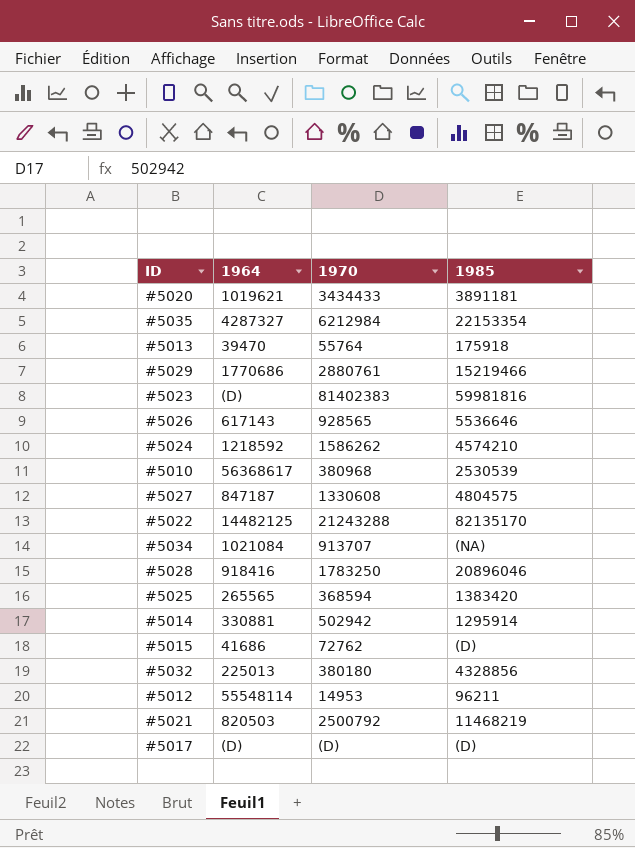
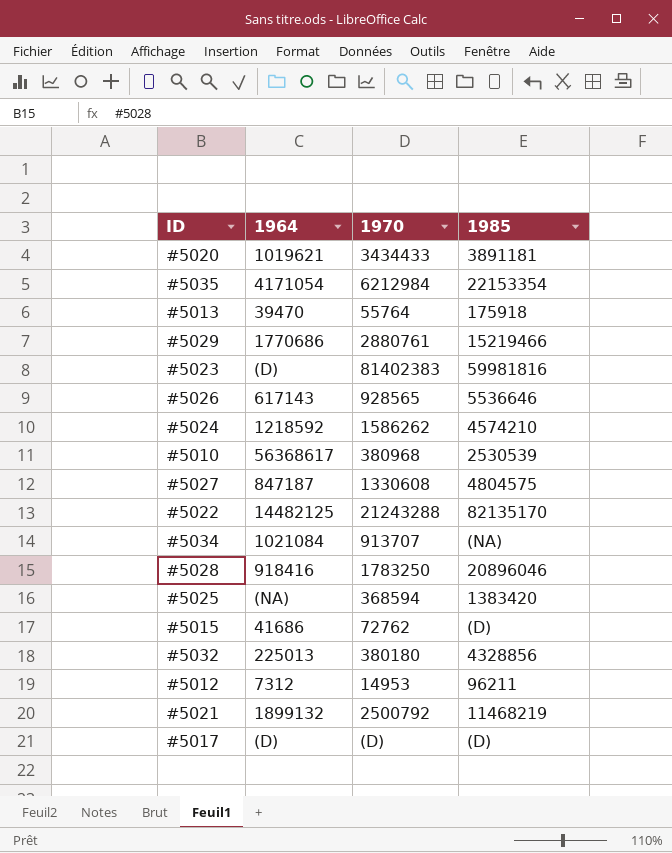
row #5014: 330881 | 502942 | 1295914 -> none
#5035 | 1964: 4287327 -> 4171054
#5025 | 1964: 265565 -> (NA)
#5012 | 1964: 55548114 -> 7312
#5021 | 1964: 820503 -> 1899132

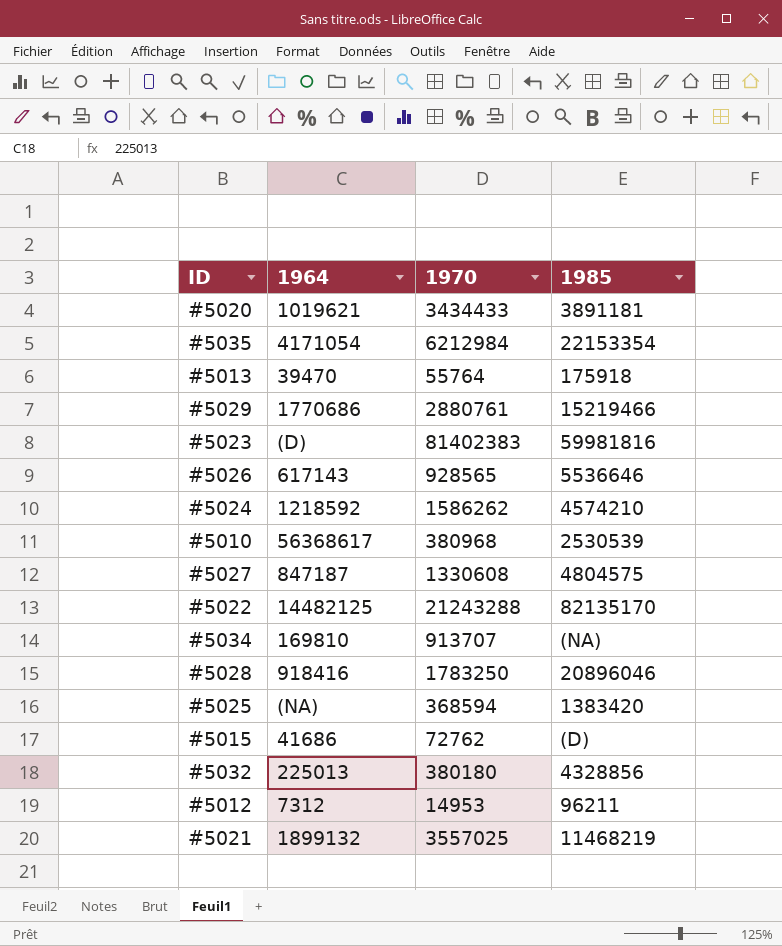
row #5017: (D) | (D) | (D) -> none
#5034 | 1964: 1021084 -> 169810
#5021 | 1970: 2500792 -> 3557025

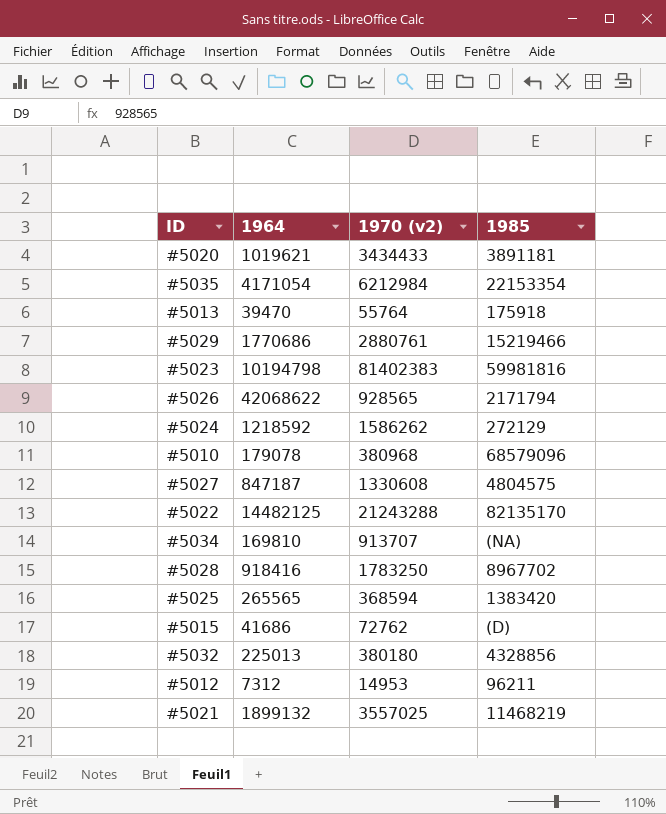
column name: 1970 -> 1970 (v2)
#5023 | 1964: (D) -> 10194798
#5026 | 1964: 617143 -> 42068622
#5026 | 1985: 5536646 -> 2171794
#5024 | 1985: 4574210 -> 272129
#5010 | 1964: 56368617 -> 179078
#5010 | 1985: 2530539 -> 68579096
#5028 | 1985: 20896046 -> 8967702
#5025 | 1964: (NA) -> 265565

